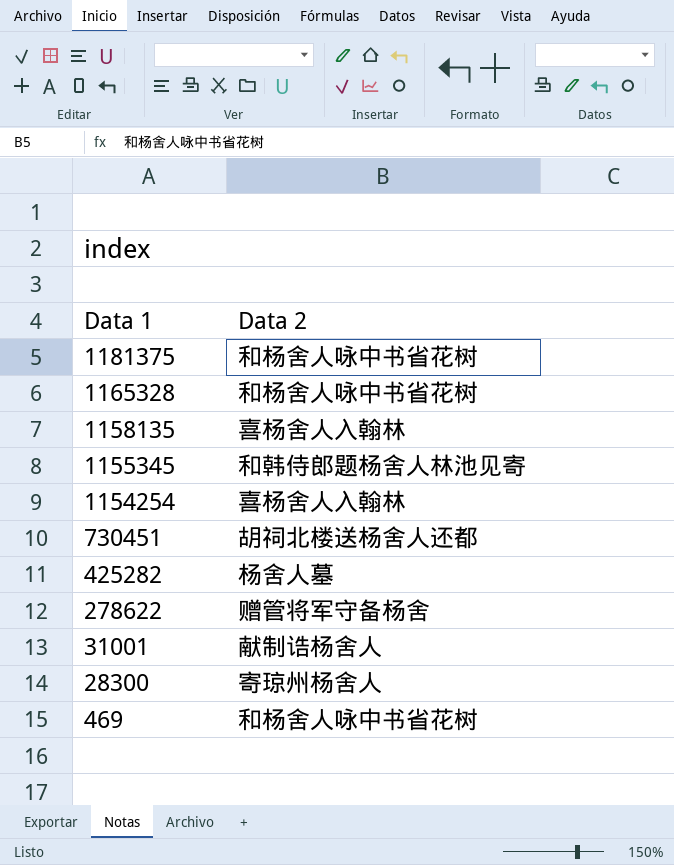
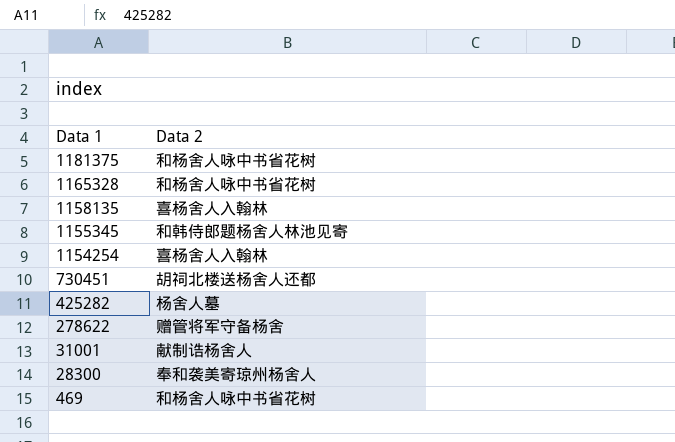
28300 | Data 2: 寄琼州杨舍人 -> 奉和袭美寄琼州杨舍人

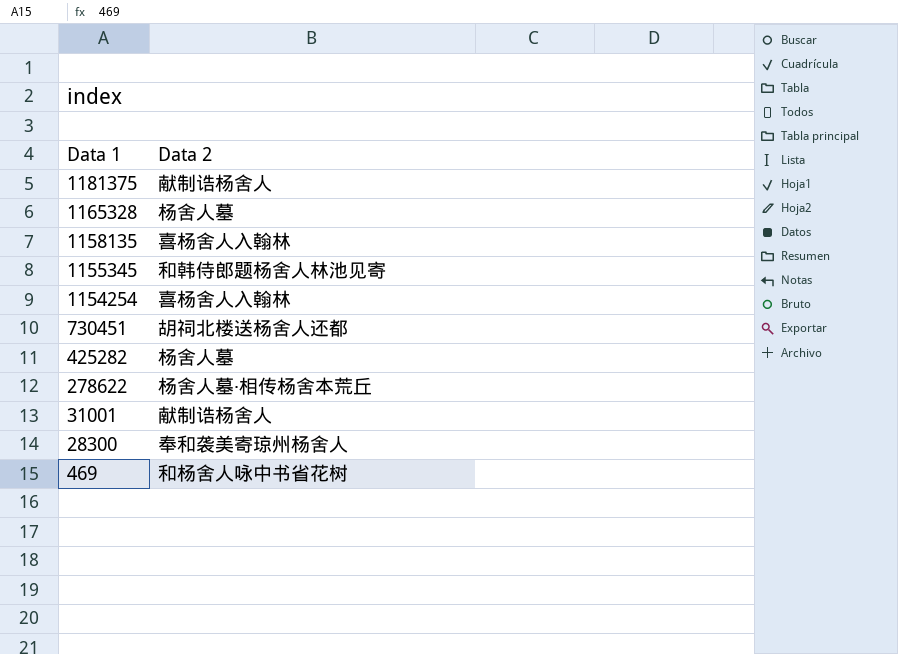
1181375 | Data 2: 和杨舍人咏中书省花树 -> 献制诰杨舍人
1165328 | Data 2: 和杨舍人咏中书省花树 -> 杨舍人墓
278622 | Data 2: 赠管将军守备杨舍 -> 杨舍人墓·相传杨舍本荒丘

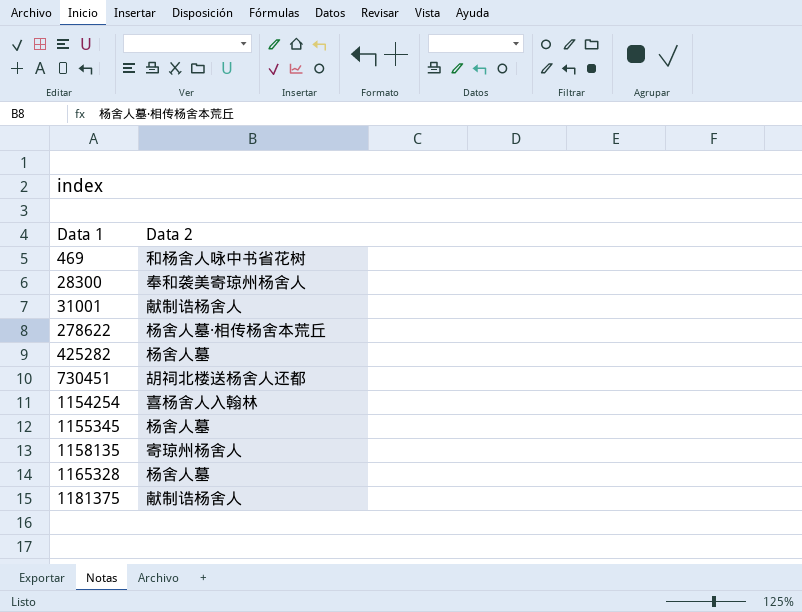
row order: Data 1 descending -> Data 1 ascending
1155345 | Data 2: 和韩侍郎题杨舍人林池见寄 -> 杨舍人墓
1158135 | Data 2: 喜杨舍人入翰林 -> 寄琼州杨舍人

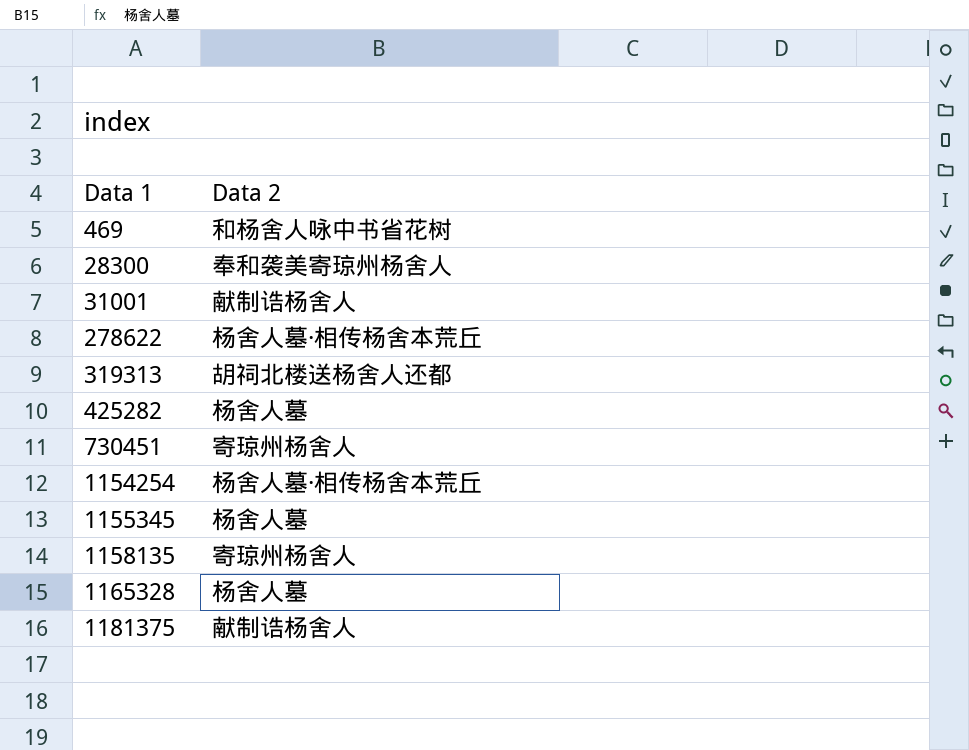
row 319313: none -> 胡祠北楼送杨舍人还都
730451 | Data 2: 胡祠北楼送杨舍人还都 -> 寄琼州杨舍人
1154254 | Data 2: 喜杨舍人入翰林 -> 杨舍人墓·相传杨舍本荒丘

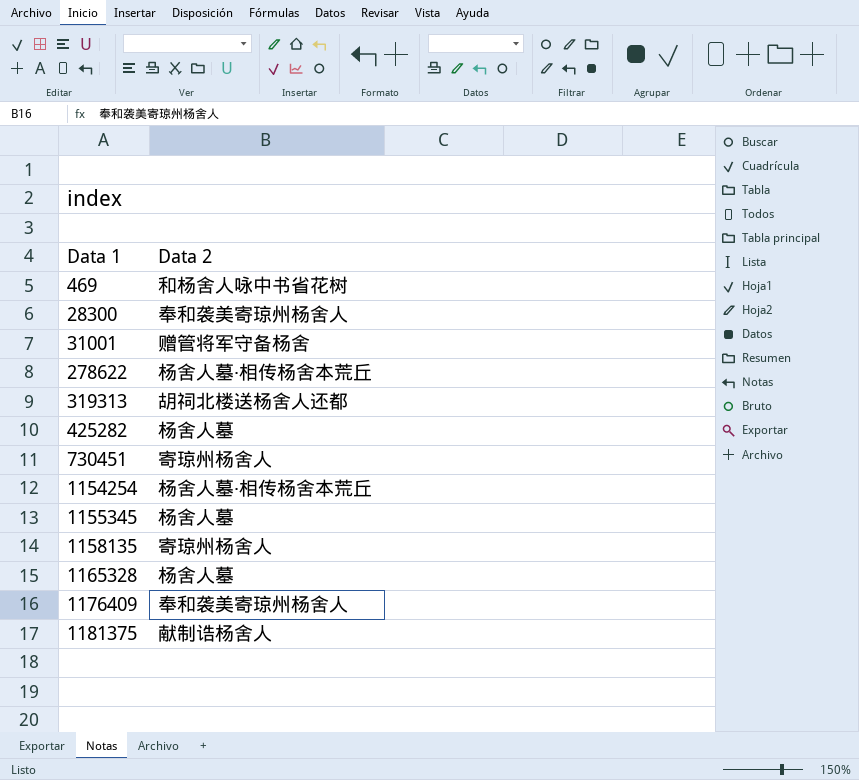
31001 | Data 2: 献制诰杨舍人 -> 赠管将军守备杨舍
row 1176409: none -> 奉和袭美寄琼州杨舍人

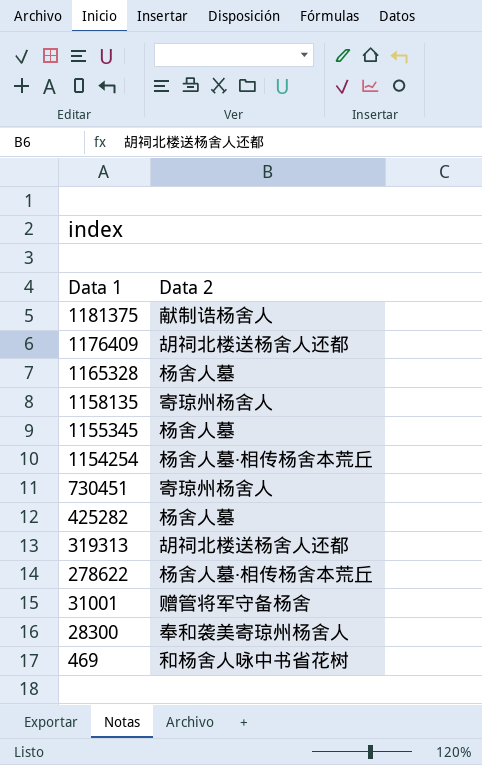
row order: Data 1 ascending -> Data 1 descending
1176409 | Data 2: 奉和袭美寄琼州杨舍人 -> 胡祠北楼送杨舍人还都

